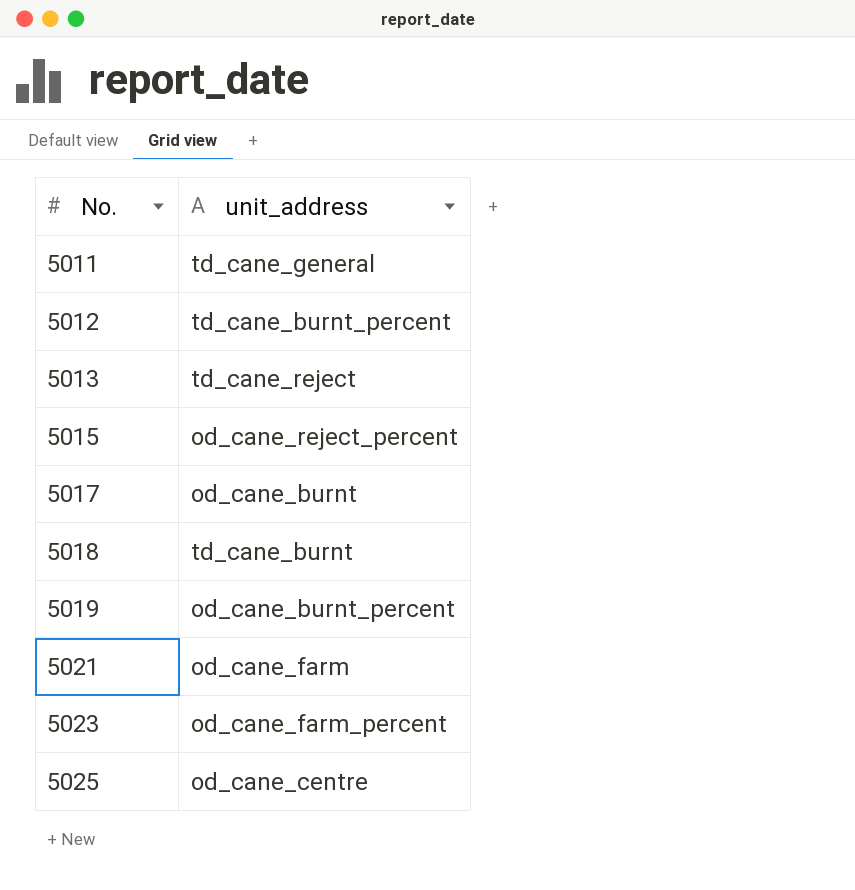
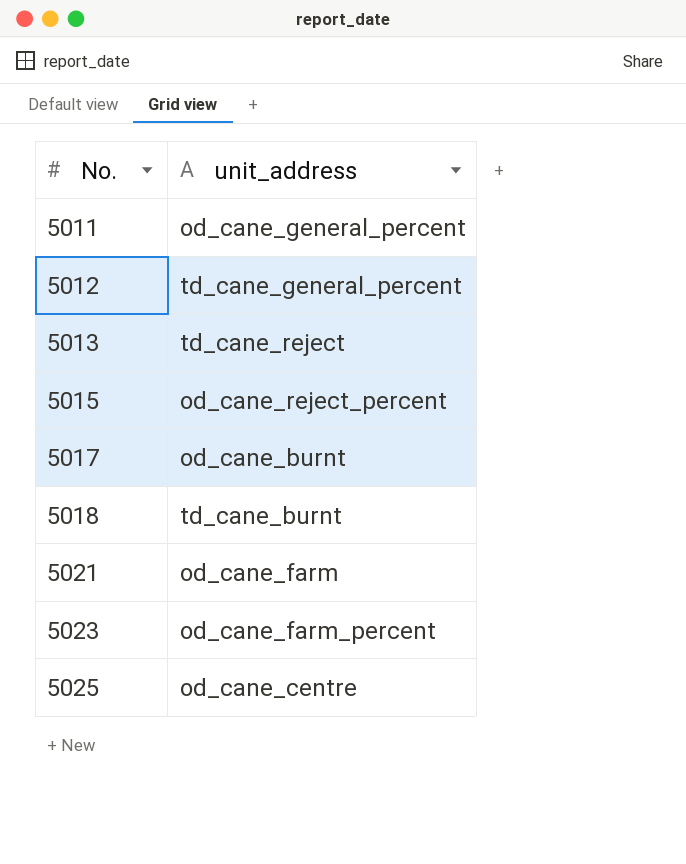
row 5019: od_cane_burnt_percent -> none
5011 | unit_address: td_cane_general -> od_cane_general_percent
5012 | unit_address: td_cane_burnt_percent -> td_cane_general_percent

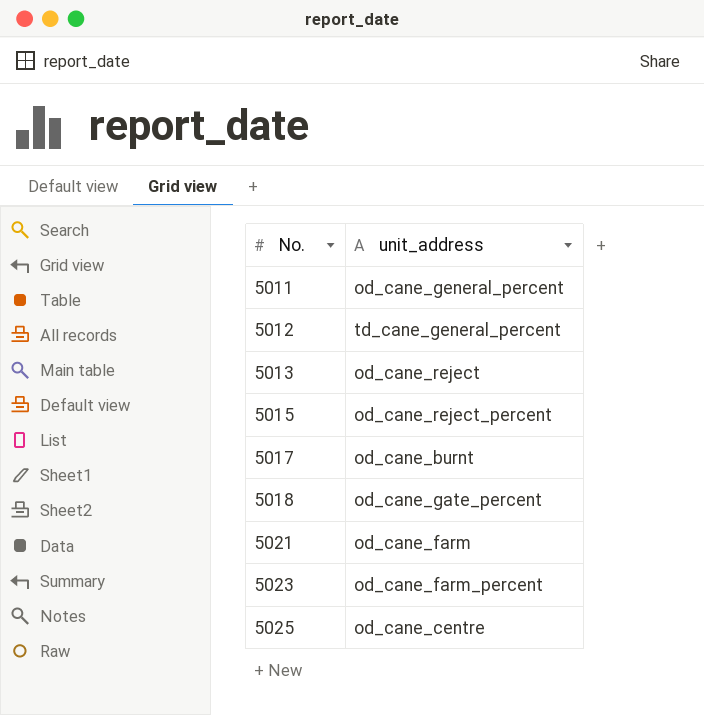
5013 | unit_address: td_cane_reject -> od_cane_reject
5018 | unit_address: td_cane_burnt -> od_cane_gate_percent

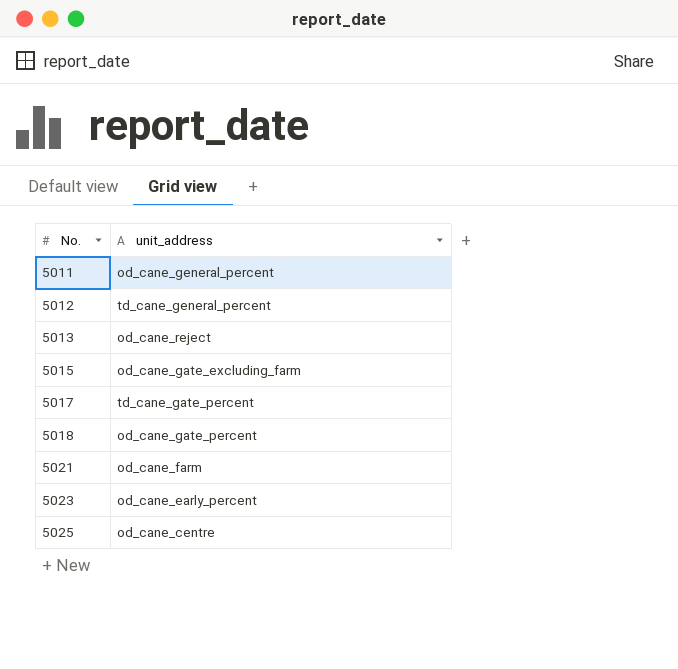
5015 | unit_address: od_cane_reject_percent -> od_cane_gate_excluding_farm
5017 | unit_address: od_cane_burnt -> td_cane_gate_percent
5023 | unit_address: od_cane_farm_percent -> od_cane_early_percent

